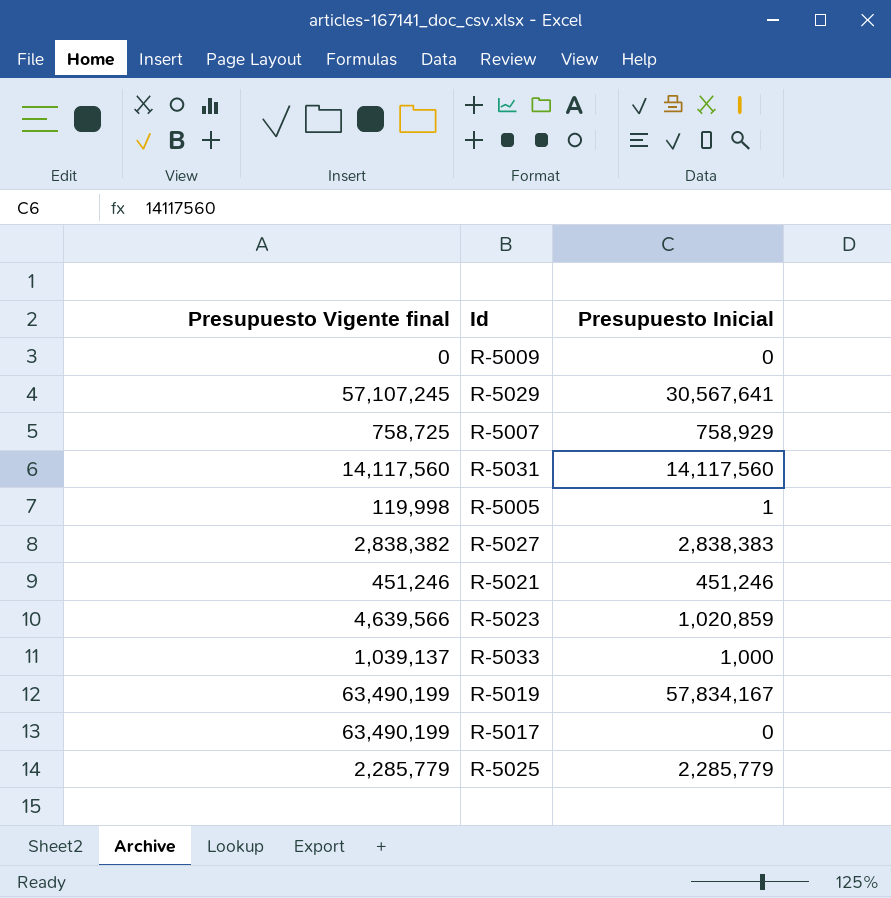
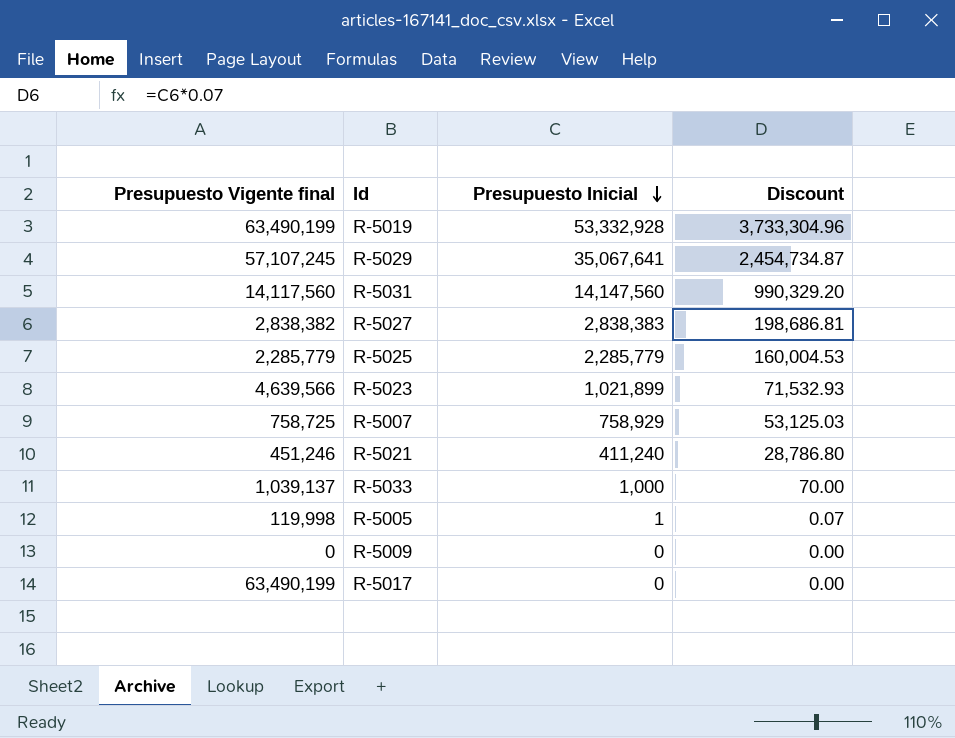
row order: none -> Presupuesto Inicial descending
column Discount | formula: none -> [Presupuesto Inicial] * 0.07
R-5019 | Presupuesto Inicial: 57,834,167 -> 53,332,928
R-5029 | Presupuesto Inicial: 30,567,641 -> 35,067,641
R-5031 | Presupuesto Inicial: 14,117,560 -> 14,147,560
R-5023 | Presupuesto Inicial: 1,020,859 -> 1,021,899
R-5021 | Presupuesto Inicial: 451,246 -> 411,240

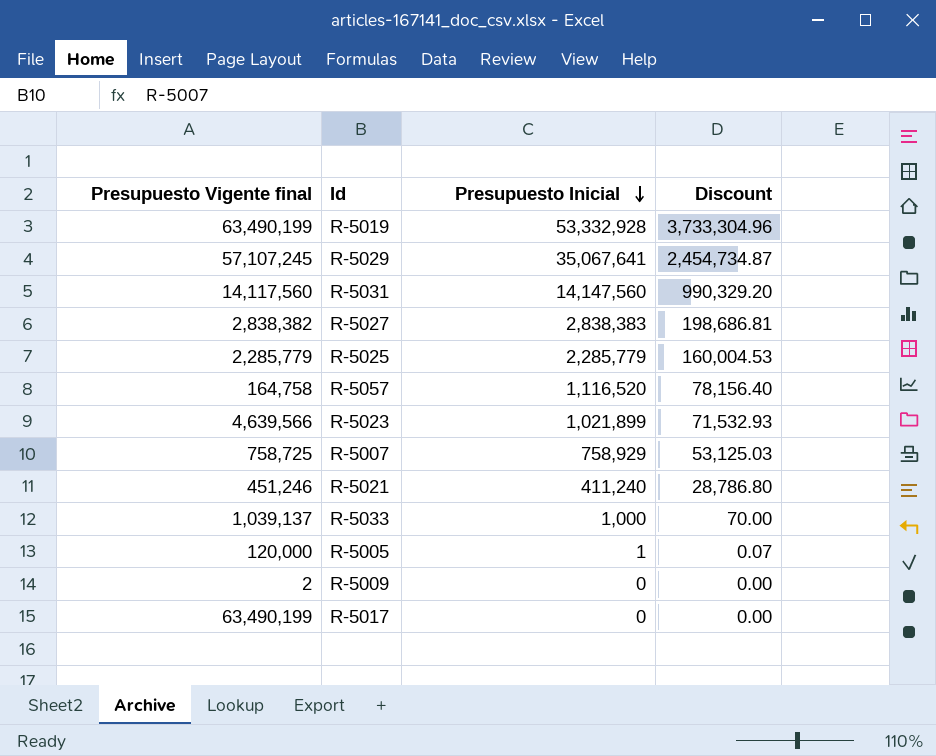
row R-5057: none -> 164,758 | 1,116,520 | 78,156.40
R-5005 | Presupuesto Vigente final: 119,998 -> 120,000
R-5009 | Presupuesto Vigente final: 0 -> 2

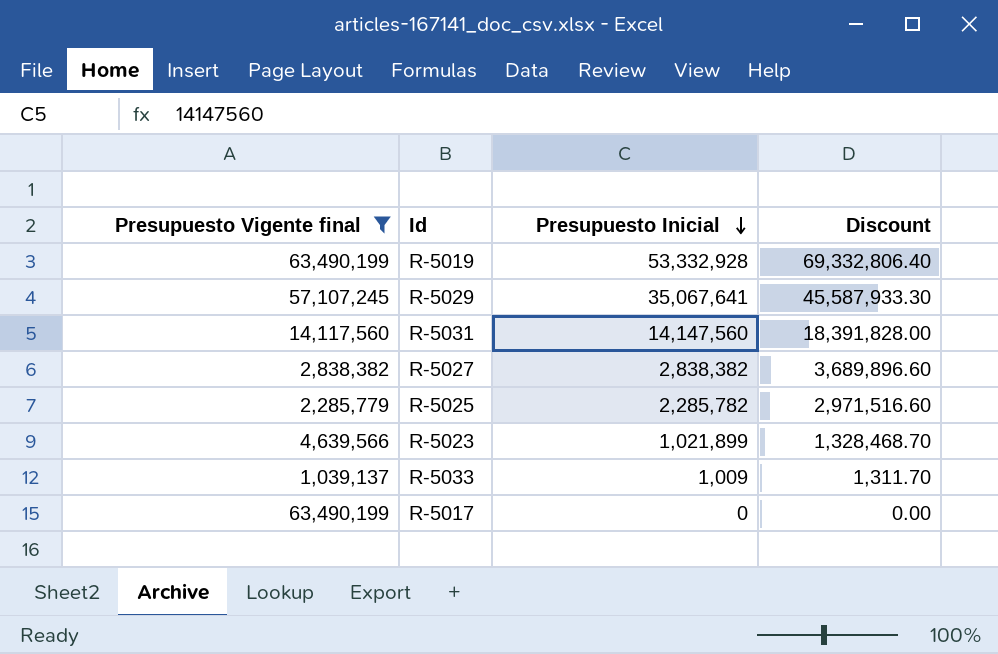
filter: none -> Presupuesto Vigente final >= 1,039,137
column Discount | formula: [Presupuesto Inicial] * 0.07 -> [Presupuesto Inicial] * 1.3
R-5027 | Presupuesto Inicial: 2,838,383 -> 2,838,382
R-5025 | Presupuesto Inicial: 2,285,779 -> 2,285,782
R-5033 | Presupuesto Inicial: 1,000 -> 1,009

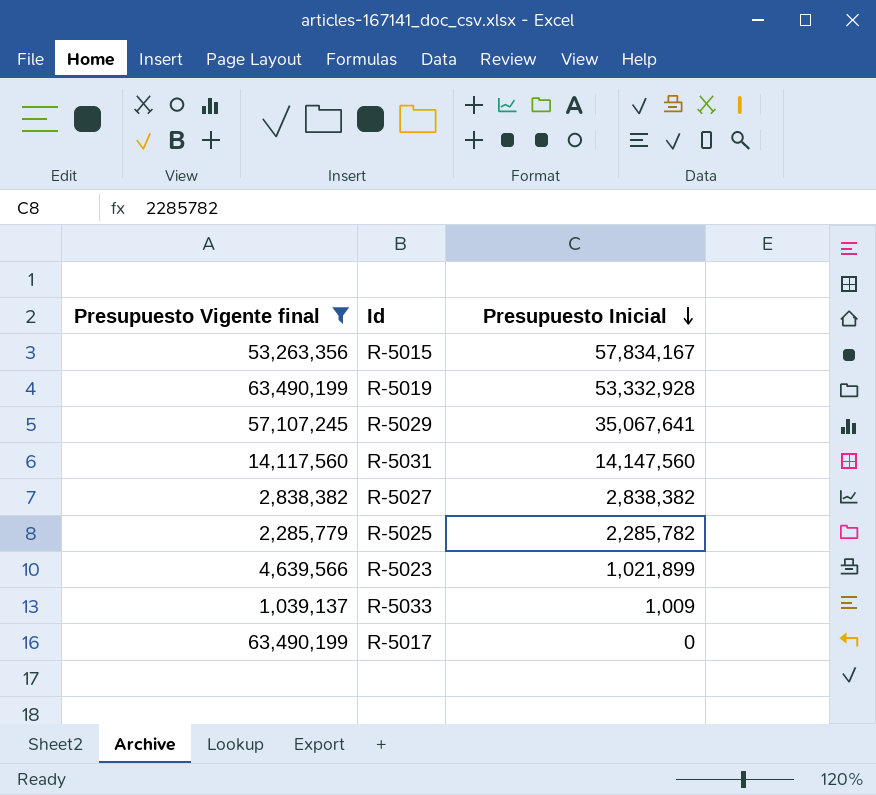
column Discount | formula: [Presupuesto Inicial] * 1.3 -> none
row R-5015: none -> 53,263,356 | 57,834,167

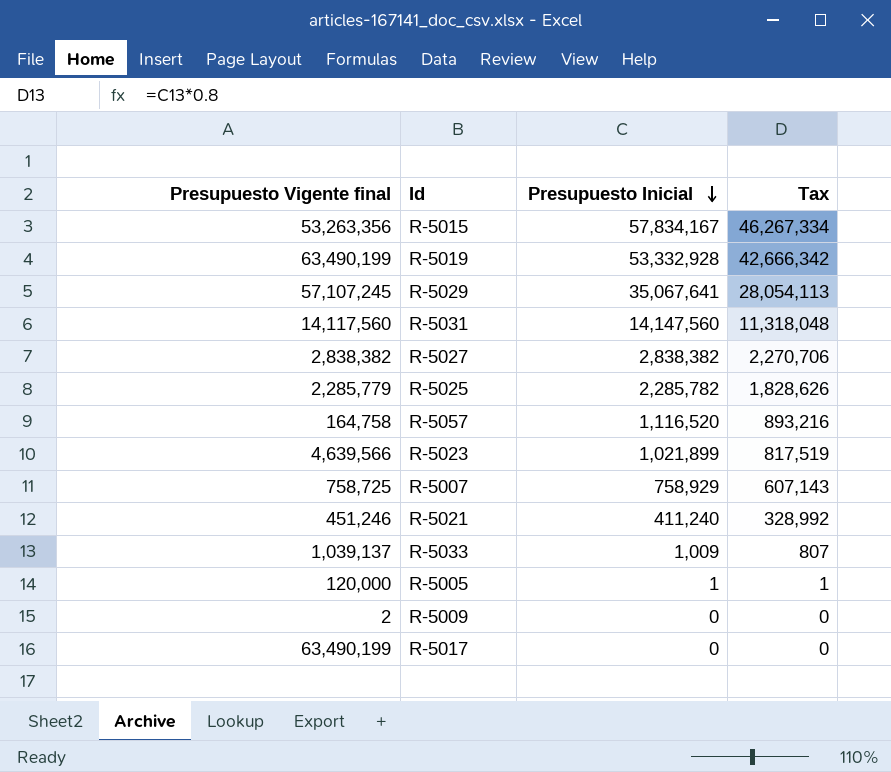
filter: Presupuesto Vigente final >= 1,039,137 -> none
column Tax | formula: none -> [Presupuesto Inicial] * 0.8

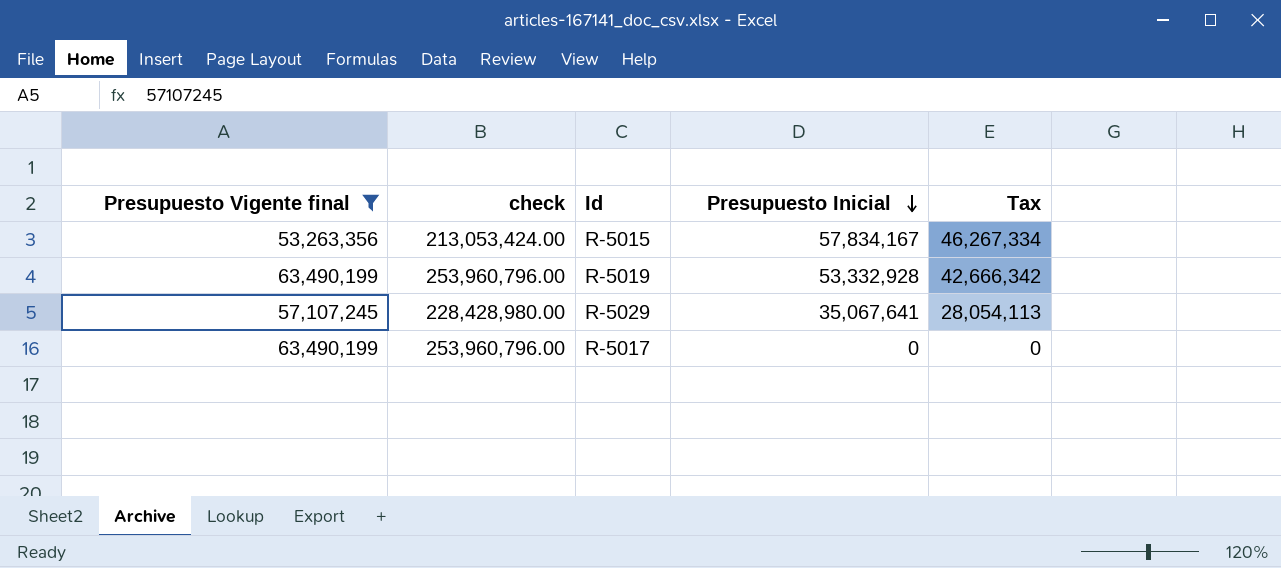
filter: none -> Presupuesto Vigente final >= 53,263,356
column check | formula: none -> [Presupuesto Vigente final] * 4

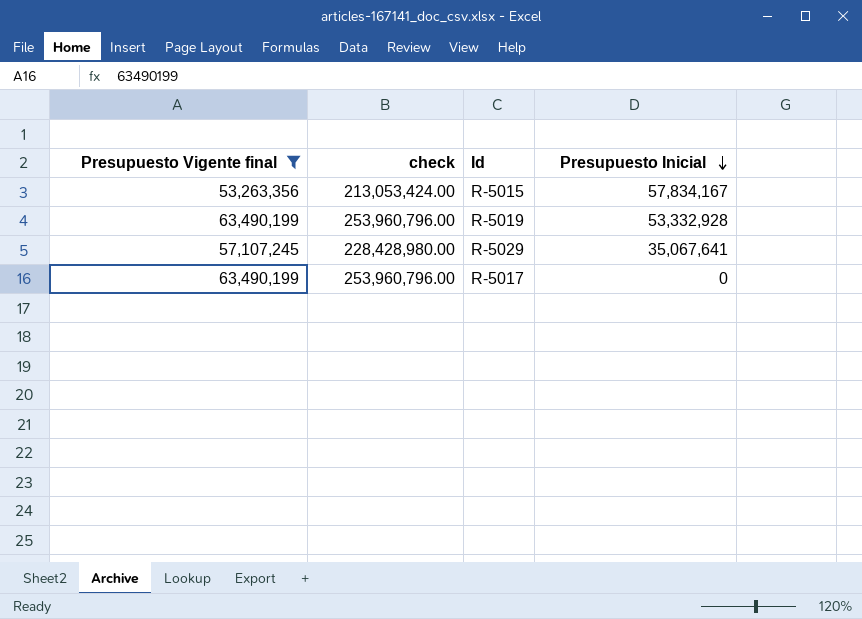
column Tax | formula: [Presupuesto Inicial] * 0.8 -> none

